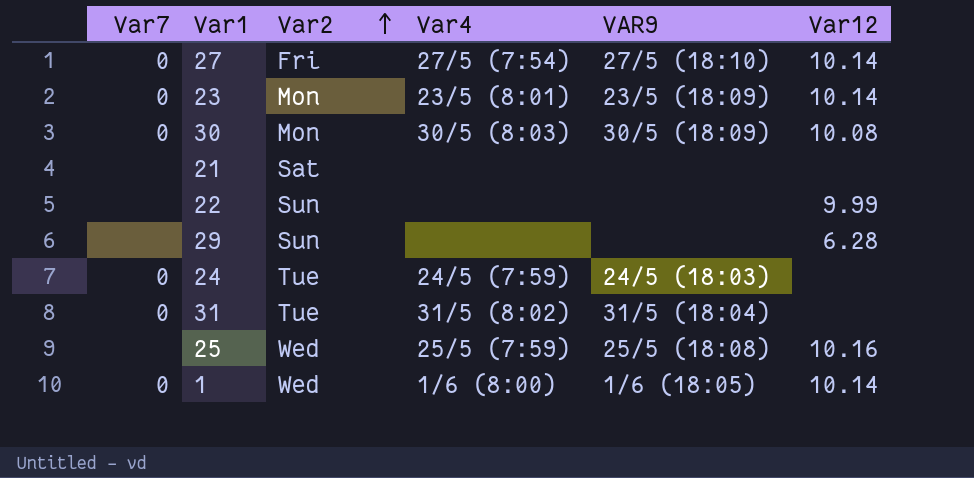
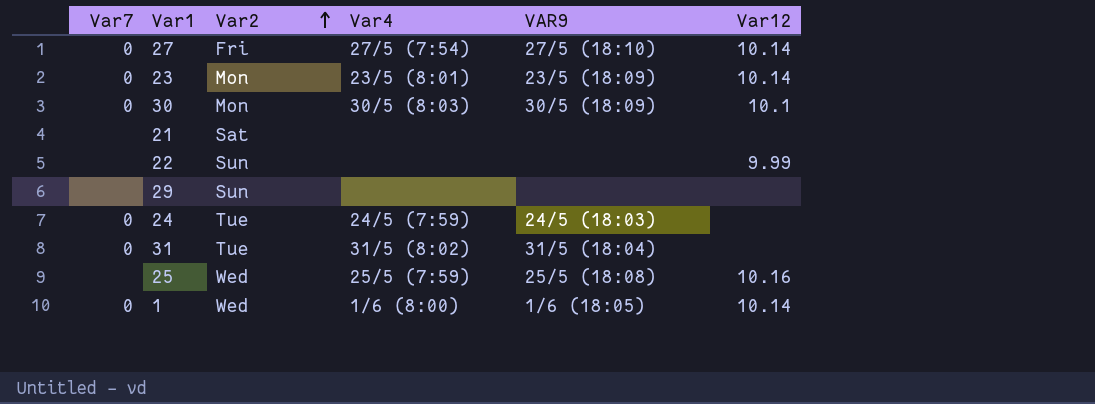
30 | Var12: 10.08 -> 10.1
29 | Var12: 6.28 -> none

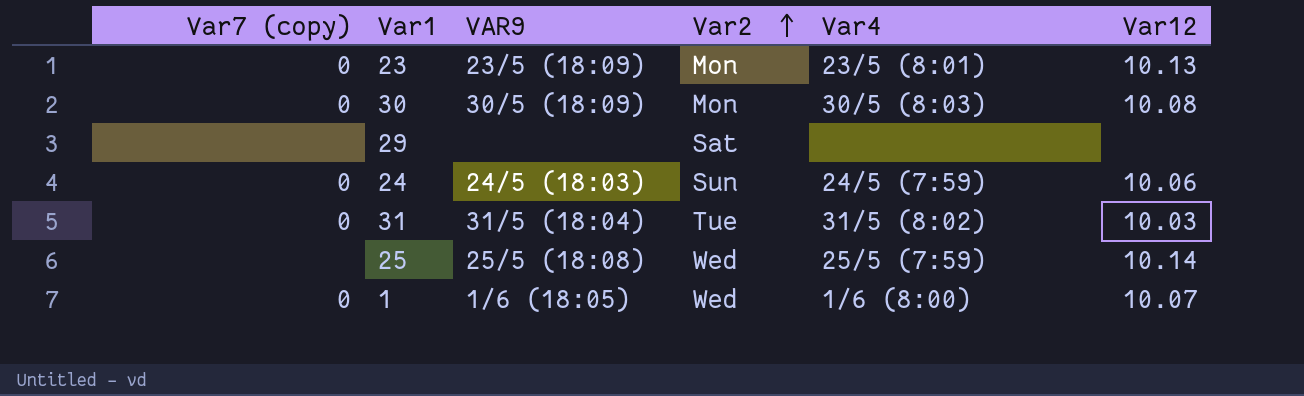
column name: Var7 -> Var7 (copy)
column VAR9 | position: 5 -> 3
row 27: 0 | Fri | 27/5 (7:54) | 27/5 (18:10) | 10.14 -> none
row 21: none | Sat | none | none | none -> none
row 22: none | Sun | none | none | 9.99 -> none
23 | Var12: 10.14 -> 10.13
30 | Var12: 10.1 -> 10.08
29 | Var2: Sun -> Sat
24 | Var2: Tue -> Sun
24 | Var12: none -> 10.06
31 | Var12: none -> 10.03
25 | Var12: 10.16 -> 10.14
1 | Var12: 10.14 -> 10.07

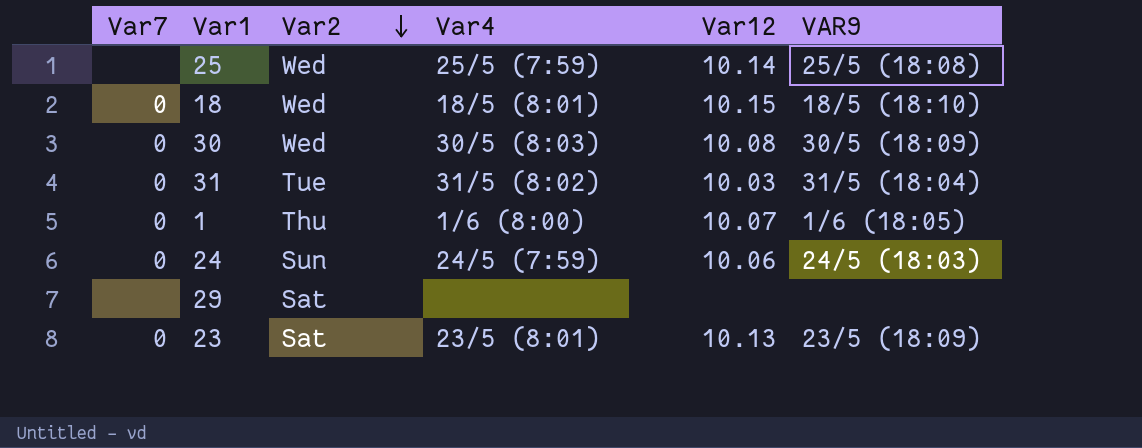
row order: Var2 ascending -> Var2 descending
column name: Var7 (copy) -> Var7
column VAR9 | position: 3 -> 6
row 18: none -> 0 | Wed | 18/5 (8:01) | 10.15 | 18/5 (18:10)
30 | Var2: Mon -> Wed
1 | Var2: Wed -> Thu
23 | Var2: Mon -> Sat

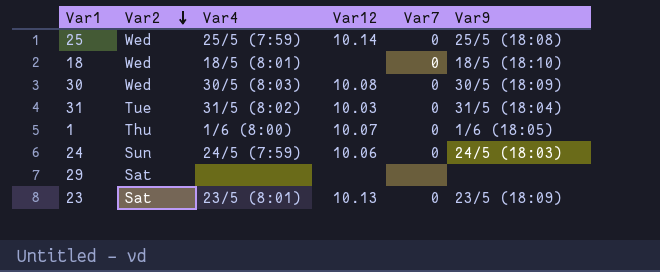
column Var7 | position: 1 -> 5
column name: VAR9 -> Var9
25 | Var7: none -> 0
18 | Var12: 10.15 -> none

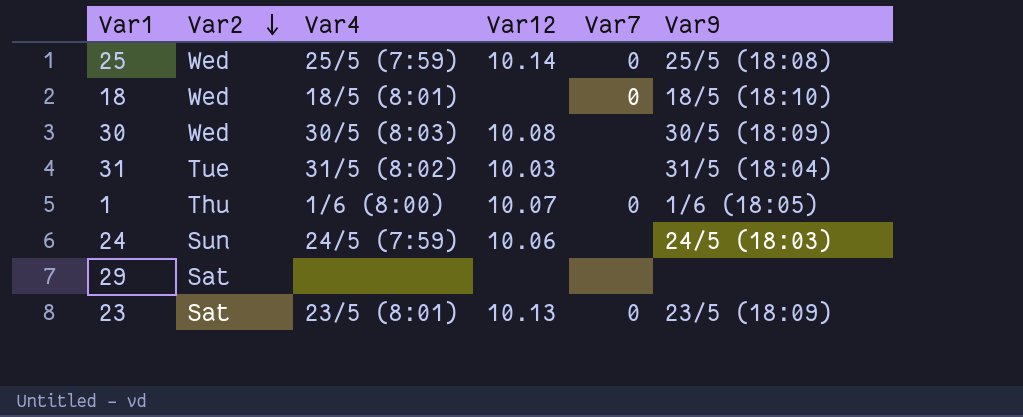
30 | Var7: 0 -> none
31 | Var7: 0 -> none
24 | Var7: 0 -> none

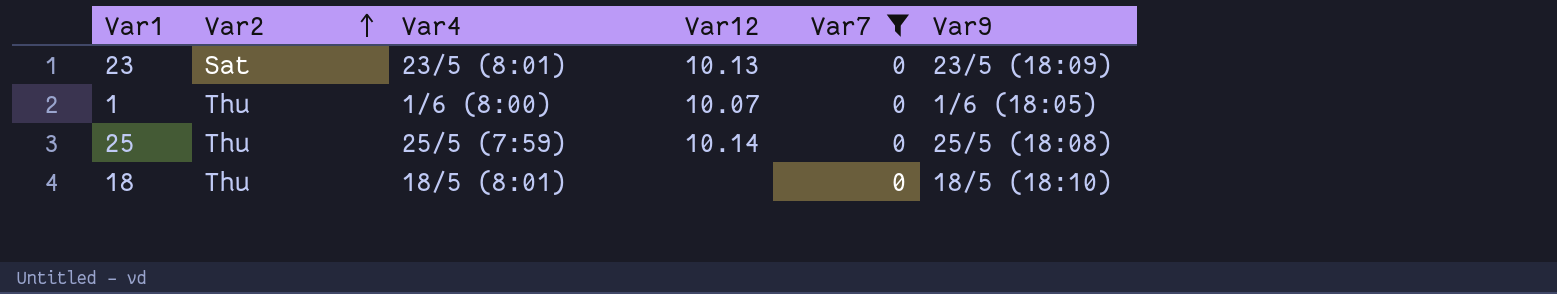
filter: none -> Var7 = 0
row order: Var2 descending -> Var2 ascending
25 | Var2: Wed -> Thu
18 | Var2: Wed -> Thu

